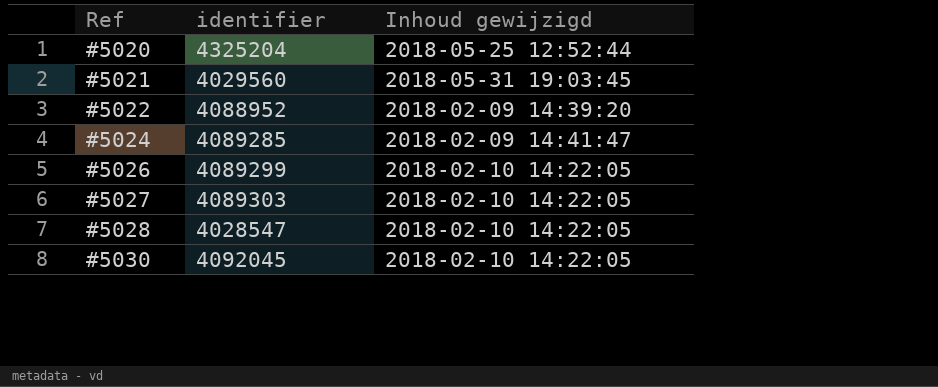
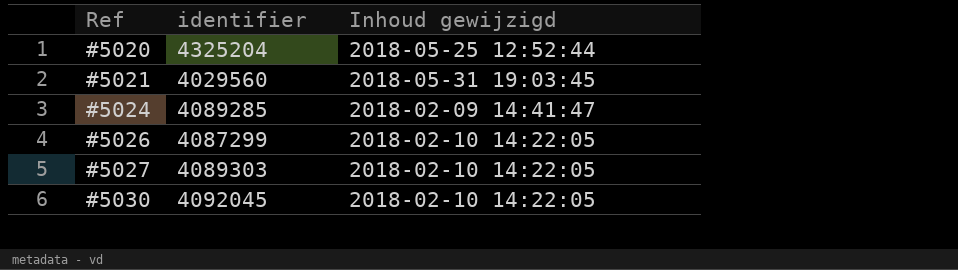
row #5022: 4088952 | 2018-02-09 14:39:20 -> none
row #5028: 4028547 | 2018-02-10 14:22:05 -> none
#5026 | identifier: 4089299 -> 4087299

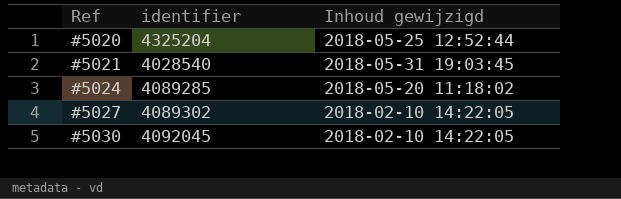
row #5026: 4087299 | 2018-02-10 14:22:05 -> none
#5021 | identifier: 4029560 -> 4028540
#5024 | Inhoud gewijzigd: 2018-02-09 14:41:47 -> 2018-05-20 11:18:02
#5027 | identifier: 4089303 -> 4089302

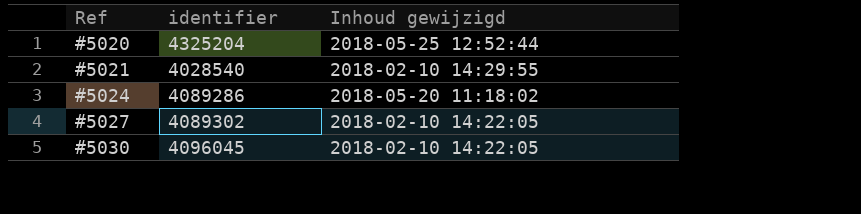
#5021 | Inhoud gewijzigd: 2018-05-31 19:03:45 -> 2018-02-10 14:29:55
#5024 | identifier: 4089285 -> 4089286
#5030 | identifier: 4092045 -> 4096045

